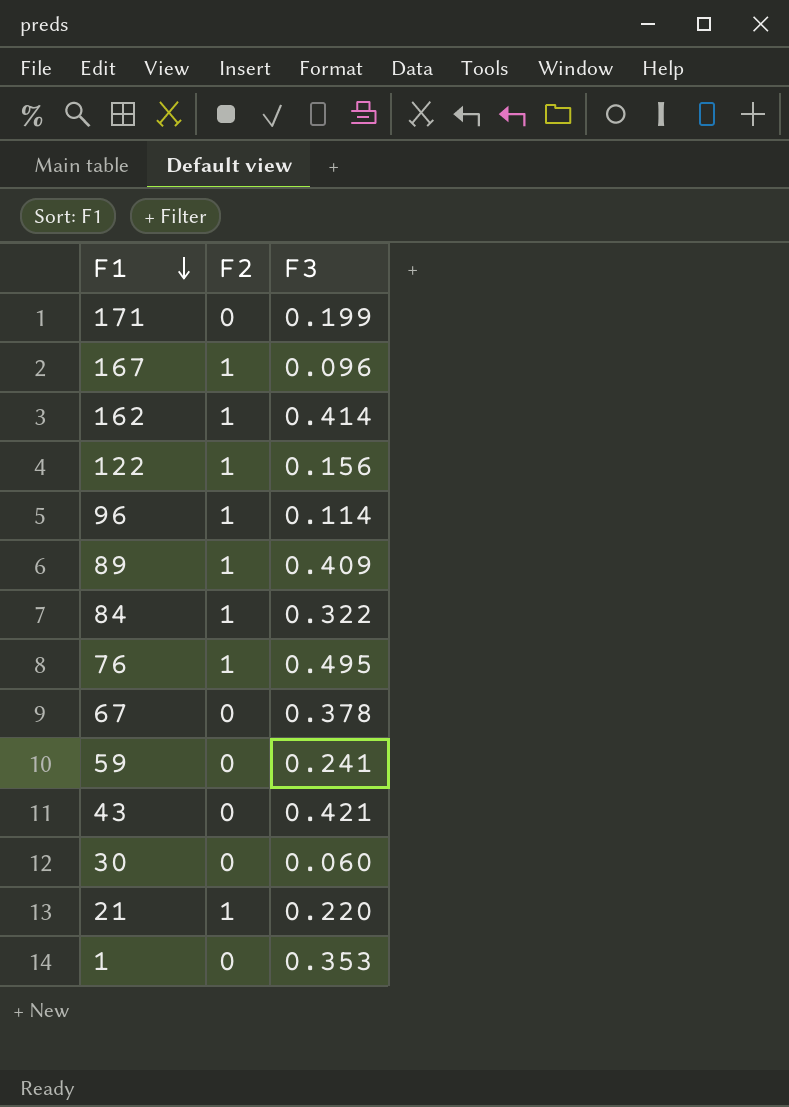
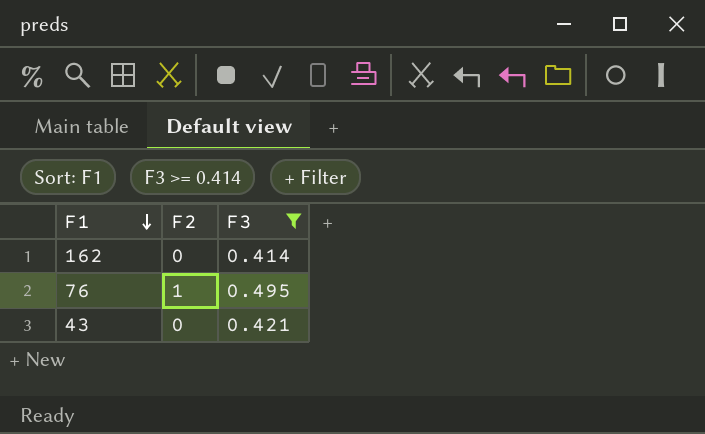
filter: none -> F3 >= 0.414
162 | F2: 1 -> 0

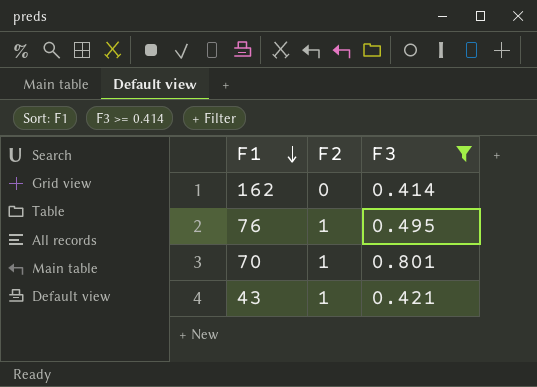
row 70: none -> 1 | 0.801
43 | F2: 0 -> 1

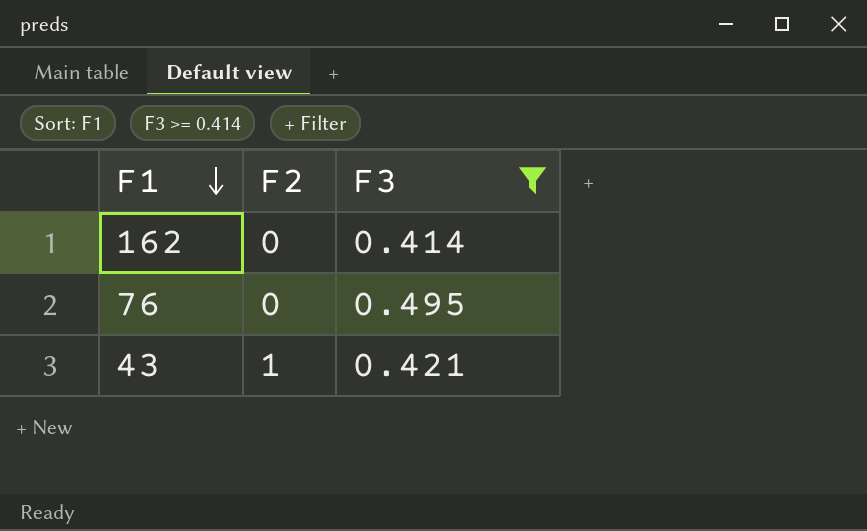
row 70: 1 | 0.801 -> none
76 | F2: 1 -> 0

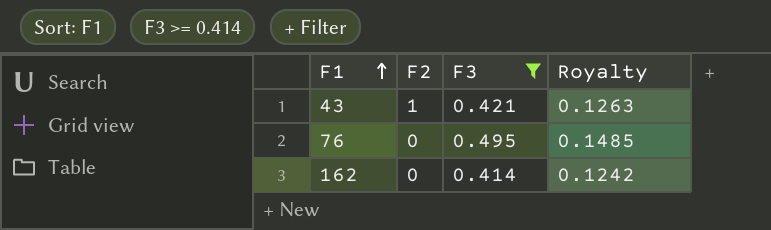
row order: F1 descending -> F1 ascending
column Royalty | formula: none -> [F3] * 0.3

